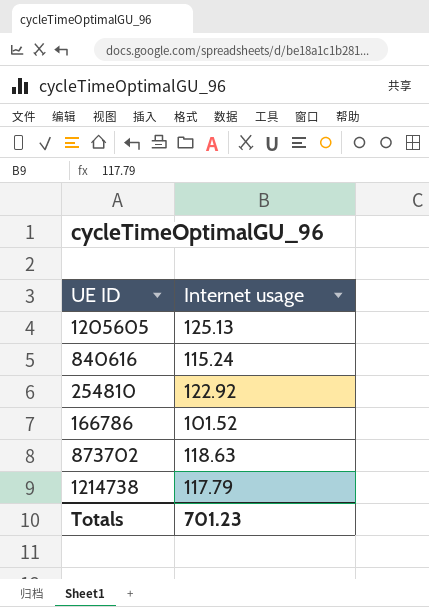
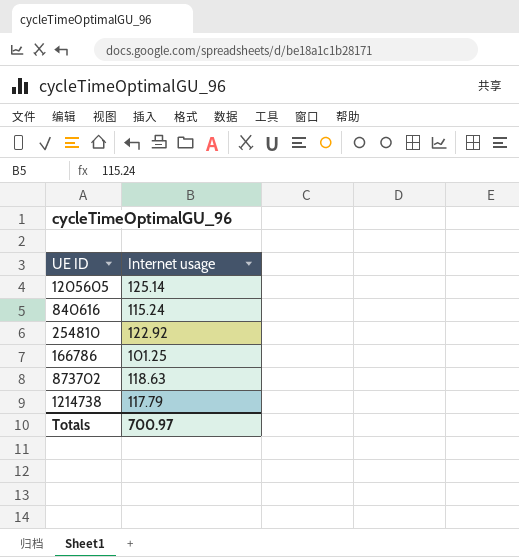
1205605 | Internet usage: 125.13 -> 125.14
166786 | Internet usage: 101.52 -> 101.25
Totals | Internet usage: 701.23 -> 700.97

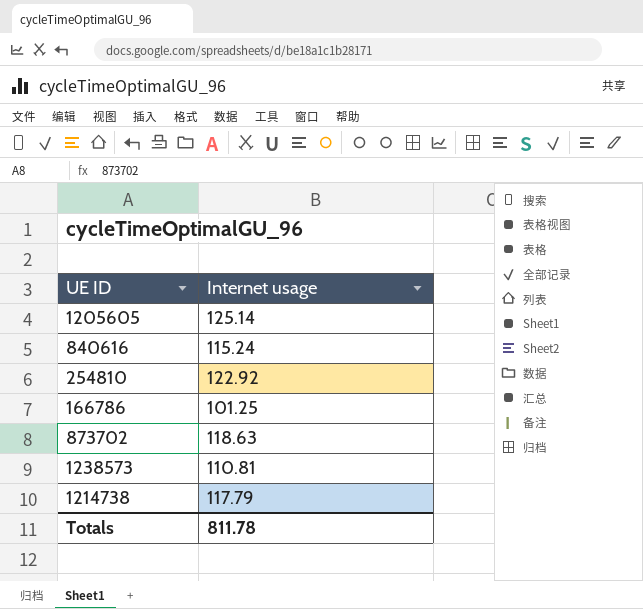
row 1238573: none -> 110.81
Totals | Internet usage: 700.97 -> 811.78

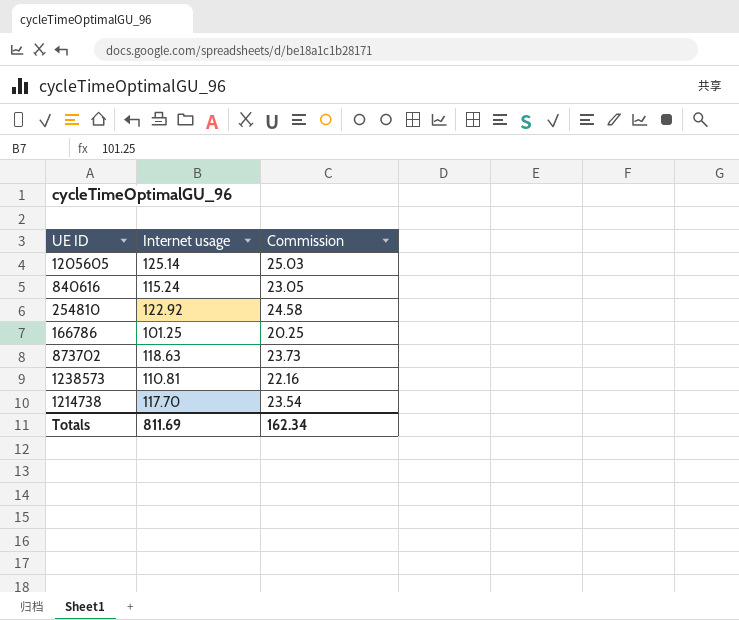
column Commission | formula: none -> [Internet usage] * 0.2
1214738 | Internet usage: 117.79 -> 117.70
Totals | Internet usage: 811.78 -> 811.69

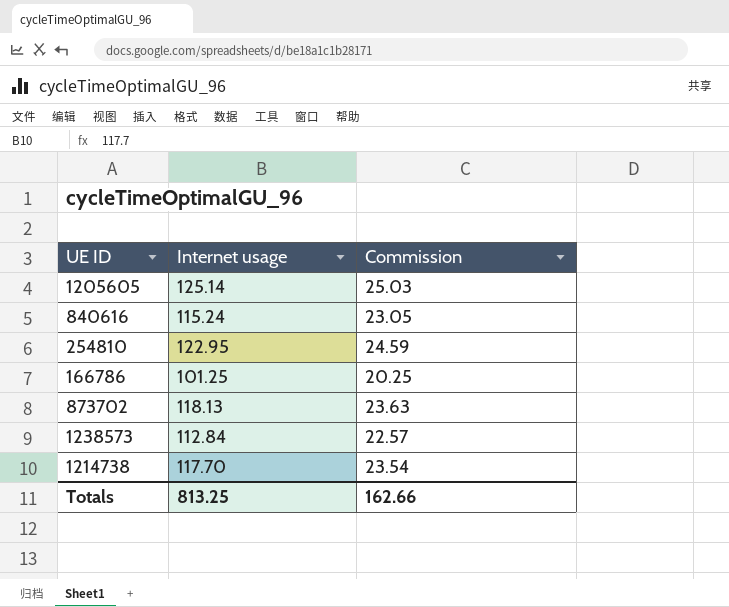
254810 | Internet usage: 122.92 -> 122.95
254810 | Commission: 24.58 -> 24.59
873702 | Internet usage: 118.63 -> 118.13
873702 | Commission: 23.73 -> 23.63
1238573 | Internet usage: 110.81 -> 112.84
1238573 | Commission: 22.16 -> 22.57
Totals | Internet usage: 811.69 -> 813.25
Totals | Commission: 162.34 -> 162.66

